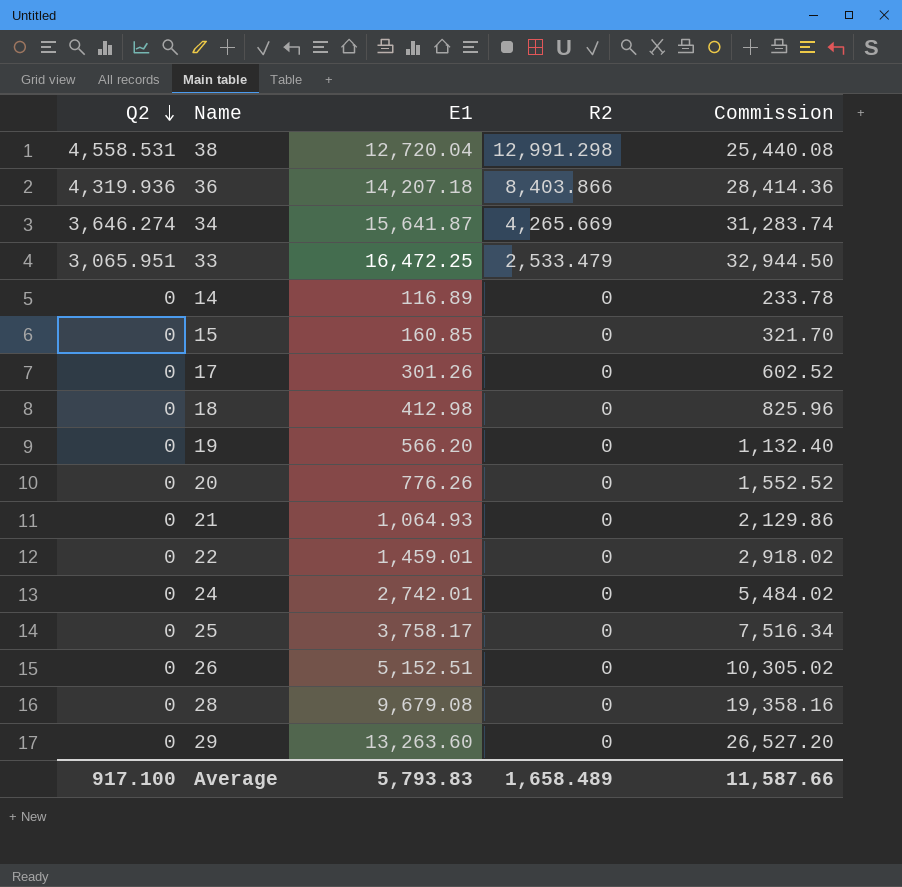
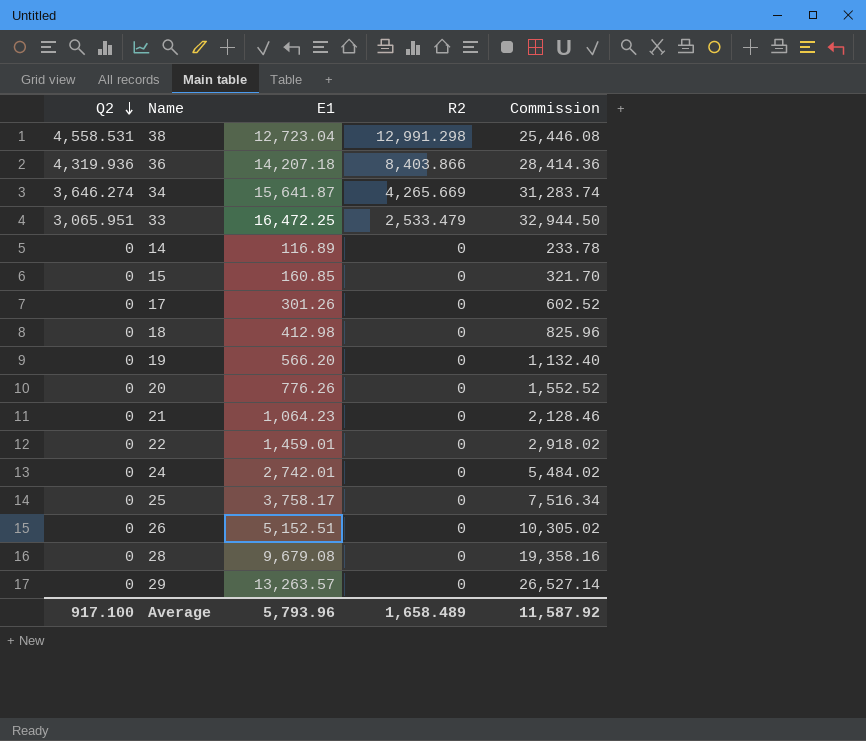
38 | E1: 12,720.04 -> 12,723.04
38 | Commission: 25,440.08 -> 25,446.08
21 | E1: 1,064.93 -> 1,064.23
21 | Commission: 2,129.86 -> 2,128.46
29 | E1: 13,263.60 -> 13,263.57
29 | Commission: 26,527.20 -> 26,527.14
Average | E1: 5,793.83 -> 5,793.96
Average | Commission: 11,587.66 -> 11,587.92

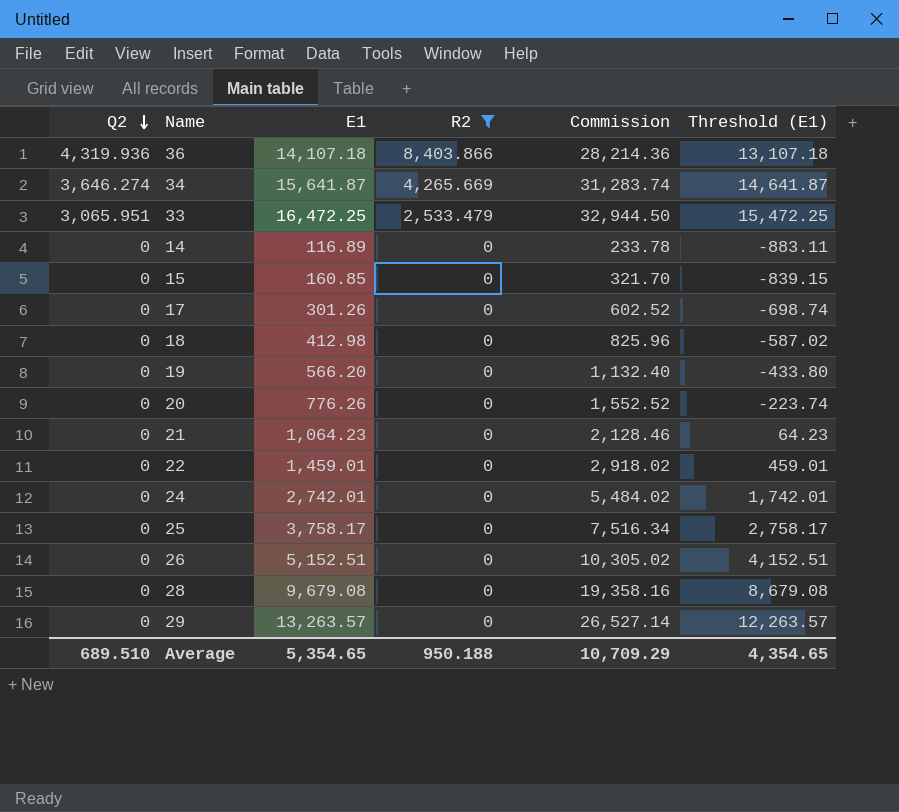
filter: none -> R2 != 12,991.298
column Threshold (E1) | formula: none -> [E1] - 1000
36 | E1: 14,207.18 -> 14,107.18
36 | Commission: 28,414.36 -> 28,214.36
Average | Q2: 917.100 -> 689.510
Average | E1: 5,793.96 -> 5,354.65
Average | R2: 1,658.489 -> 950.188
Average | Commission: 11,587.92 -> 10,709.29

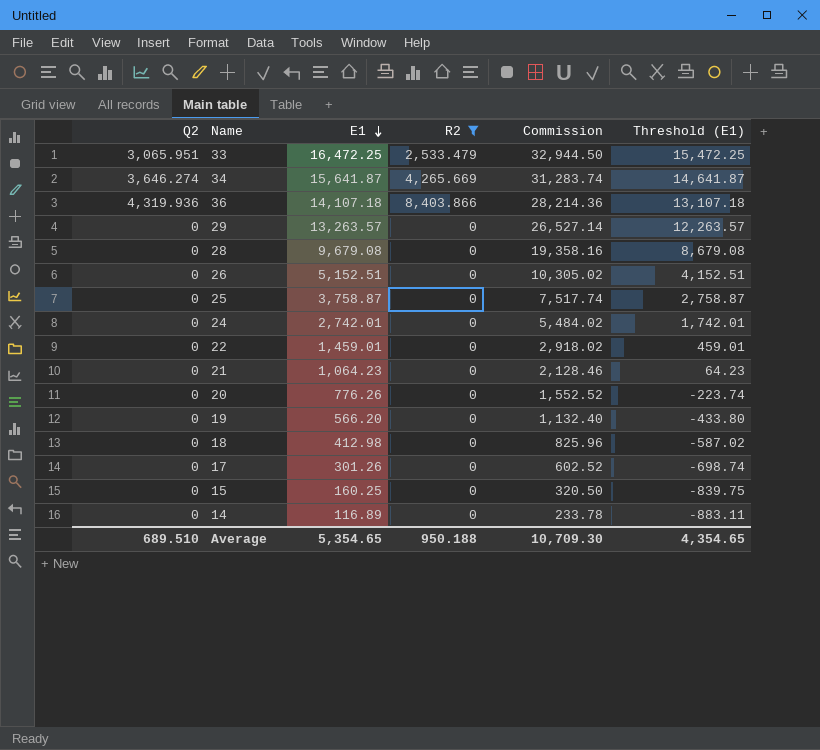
row order: Q2 descending -> E1 descending
25 | E1: 3,758.17 -> 3,758.87
25 | Commission: 7,516.34 -> 7,517.74
25 | Threshold (E1): 2,758.17 -> 2,758.87
15 | E1: 160.85 -> 160.25
15 | Commission: 321.70 -> 320.50
15 | Threshold (E1): -839.15 -> -839.75
Average | Commission: 10,709.29 -> 10,709.30

